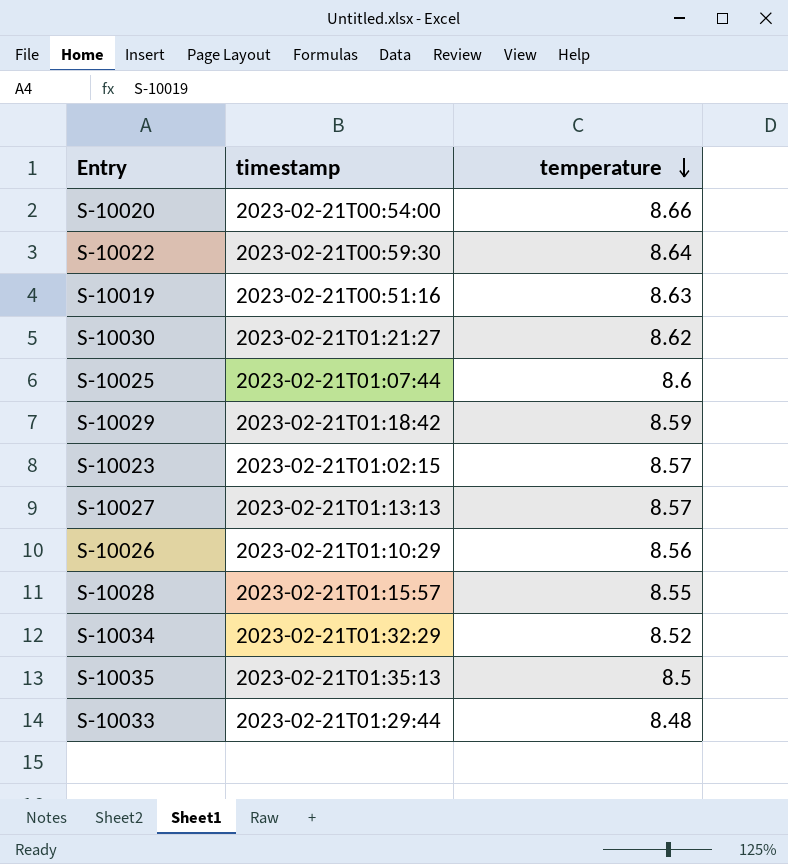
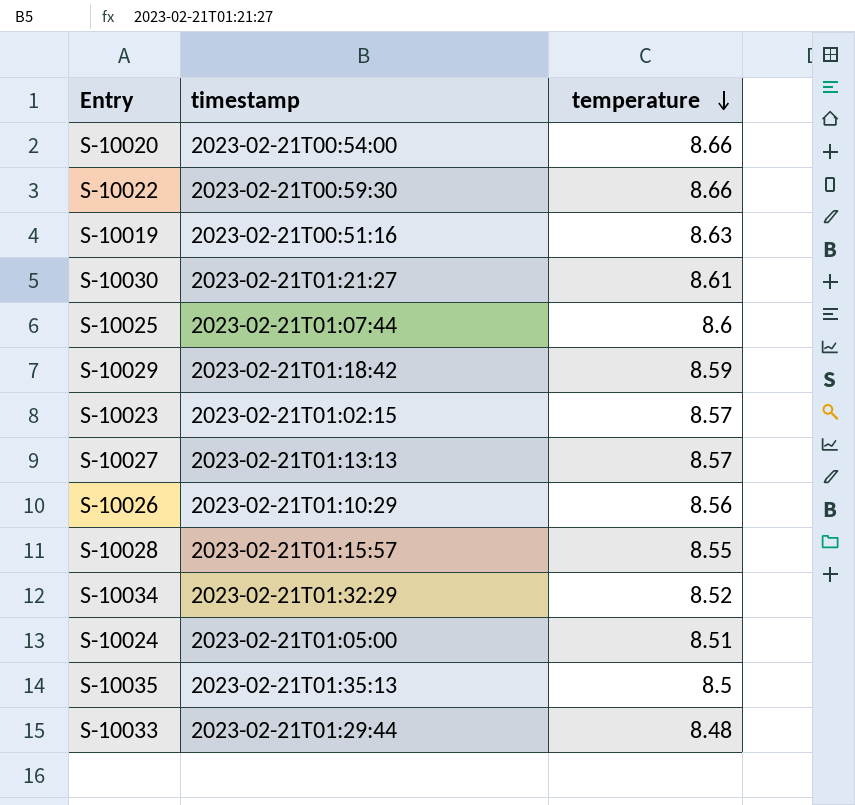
S-10022 | temperature: 8.64 -> 8.66
S-10030 | temperature: 8.62 -> 8.61
row S-10024: none -> 2023-02-21T01:05:00 | 8.51

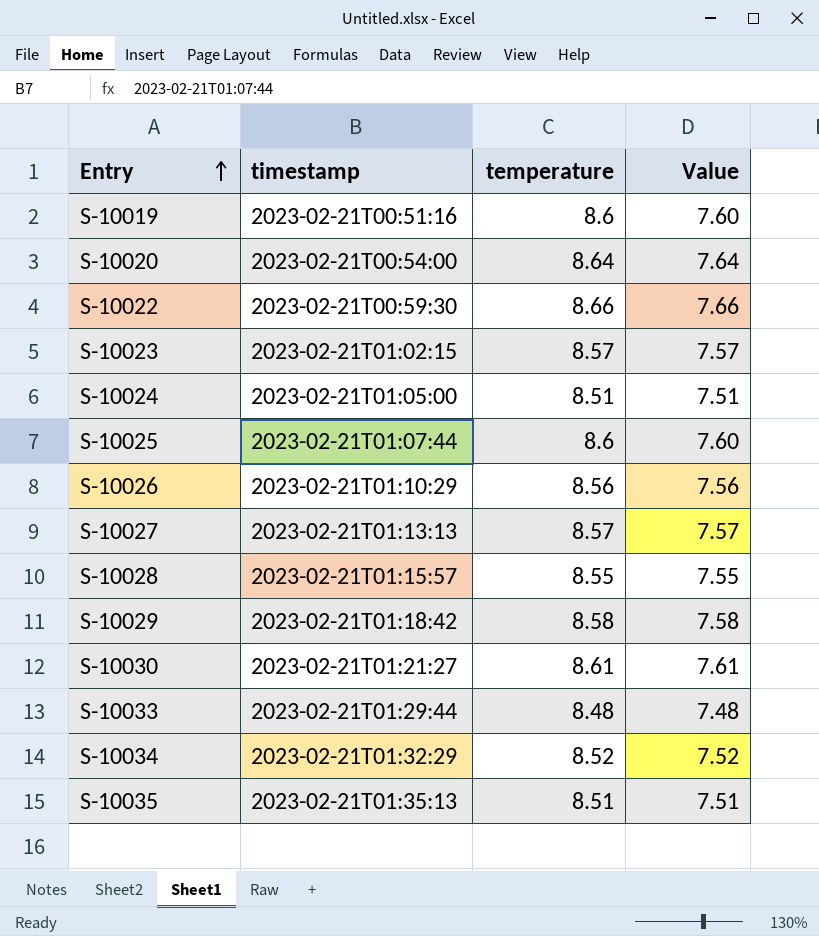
row order: temperature descending -> Entry ascending
column Value | formula: none -> [temperature] - 1
S-10019 | temperature: 8.63 -> 8.6
S-10020 | temperature: 8.66 -> 8.64
S-10029 | temperature: 8.59 -> 8.58
S-10035 | temperature: 8.5 -> 8.51

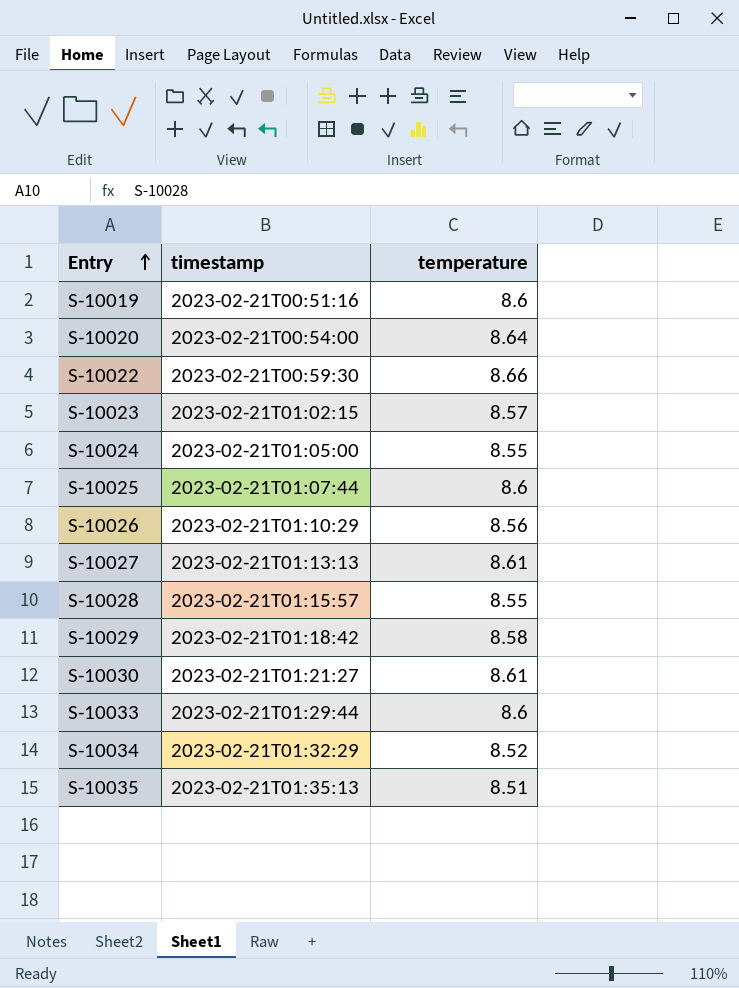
column Value | formula: [temperature] - 1 -> none
S-10024 | temperature: 8.51 -> 8.55
S-10027 | temperature: 8.57 -> 8.61
S-10033 | temperature: 8.48 -> 8.6

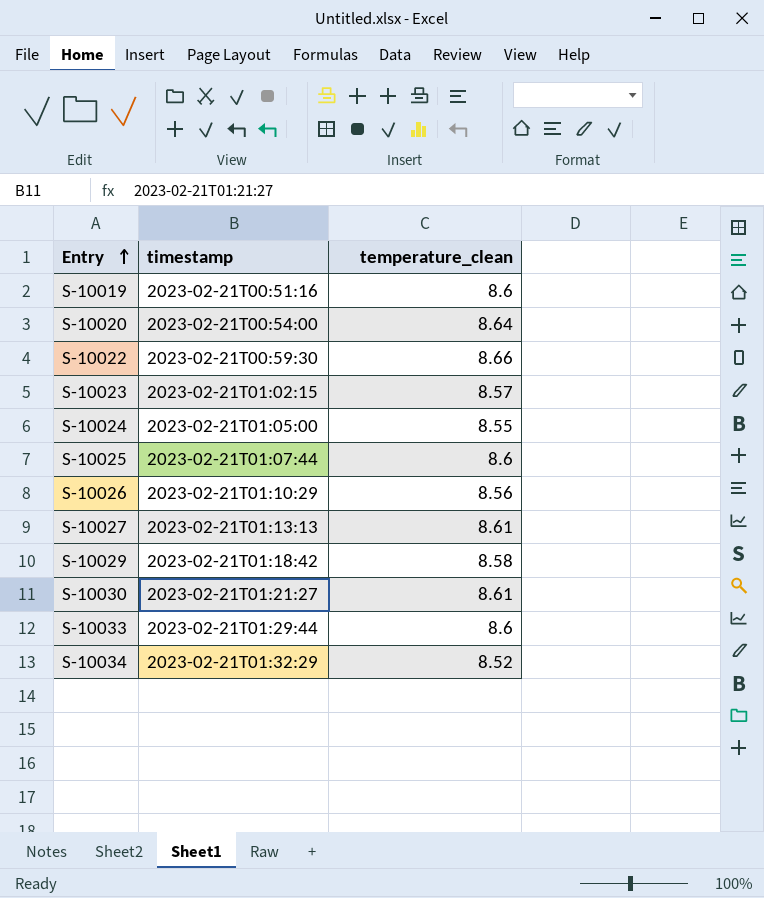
column name: temperature -> temperature_clean
row S-10028: 2023-02-21T01:15:57 | 8.55 -> none
row S-10035: 2023-02-21T01:35:13 | 8.51 -> none

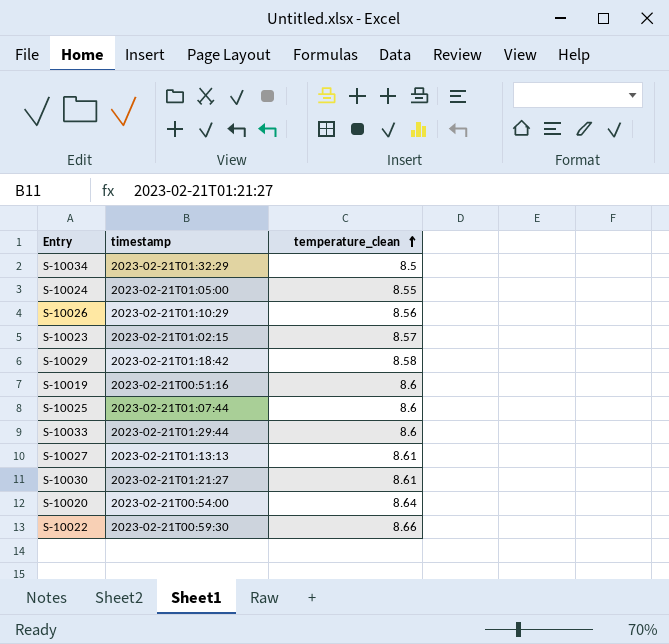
row order: Entry ascending -> temperature_clean ascending
S-10034 | temperature_clean: 8.52 -> 8.5

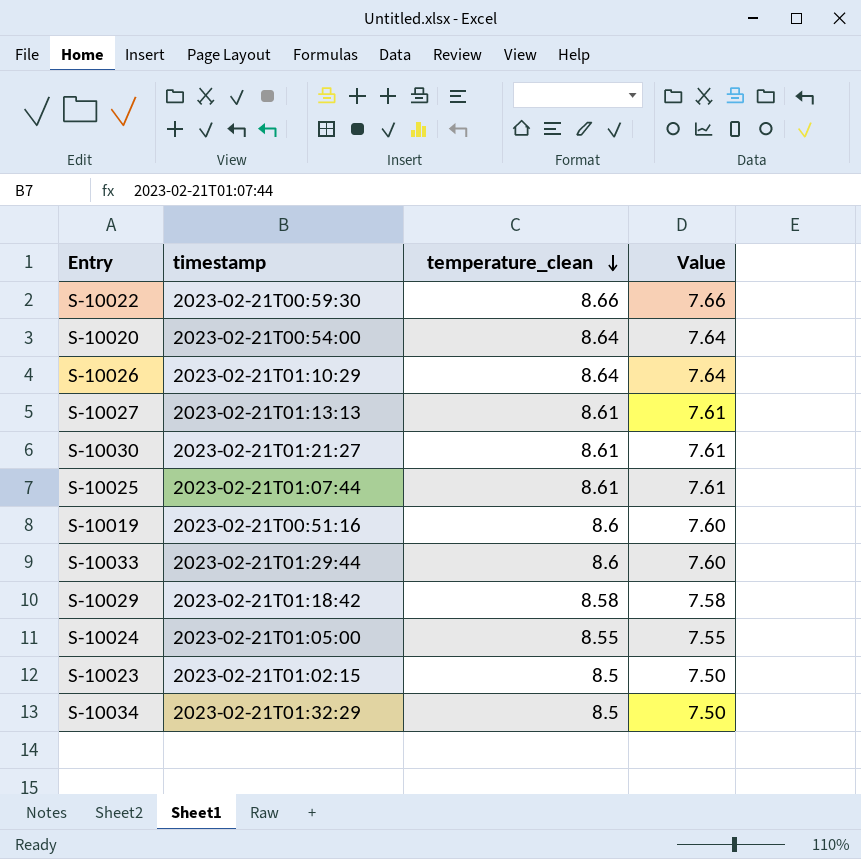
row order: temperature_clean ascending -> temperature_clean descending
column Value | formula: none -> [temperature_clean] - 1
S-10026 | temperature_clean: 8.56 -> 8.64
S-10025 | temperature_clean: 8.6 -> 8.61
S-10023 | temperature_clean: 8.57 -> 8.5

